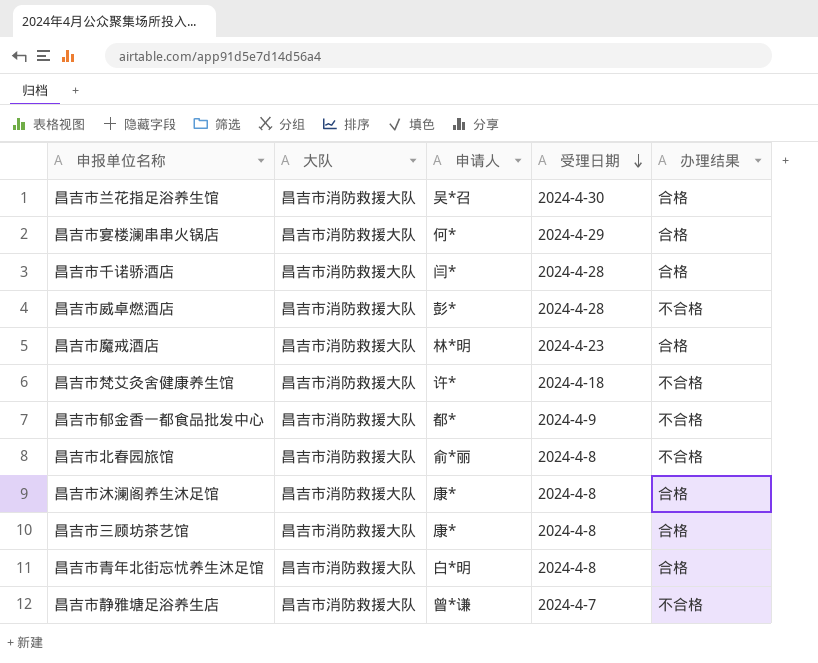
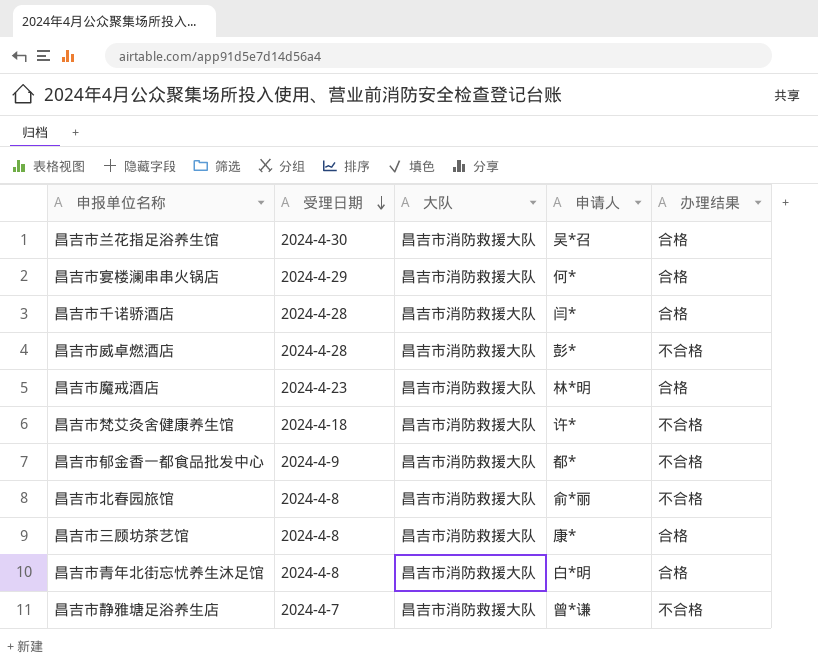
column 受理日期 | position: 4 -> 2
row 昌吉市沐澜阁养生沐足馆: 昌吉市消防救援大队 | 康* | 2024-4-8 | 合格 -> none

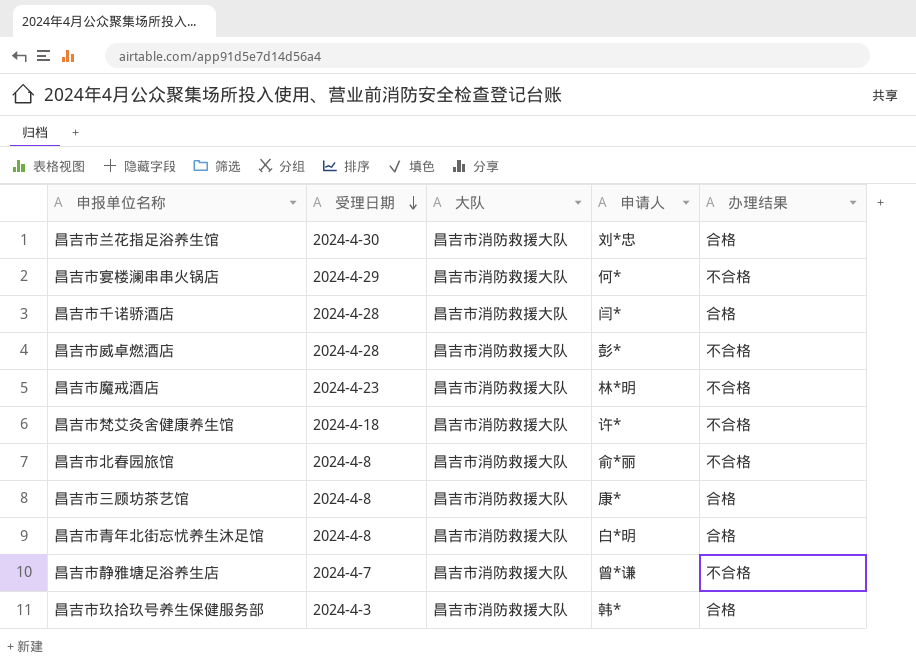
row 昌吉市郁金香一都食品批发中心: 2024-4-9 | 昌吉市消防救援大队 | 都* | 不合格 -> none
昌吉市兰花指足浴养生馆 | 申请人: 吴*召 -> 刘*忠
昌吉市宴楼澜串串火锅店 | 办理结果: 合格 -> 不合格
昌吉市魔戒酒店 | 办理结果: 合格 -> 不合格
row 昌吉市玖拾玖号养生保健服务部: none -> 2024-4-3 | 昌吉市消防救援大队 | 韩* | 合格

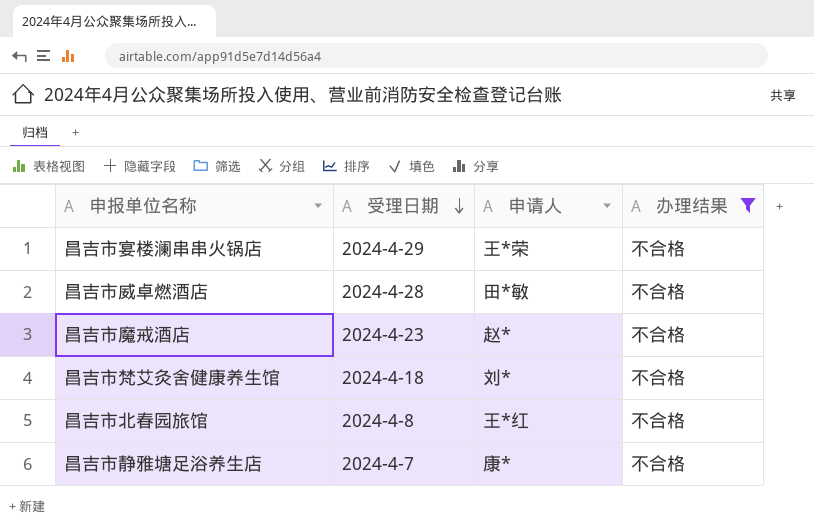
filter: none -> 办理结果 = 不合格
column 大队 | position: 3 -> none
昌吉市宴楼澜串串火锅店 | 申请人: 何* -> 王*荣
昌吉市威卓燃酒店 | 申请人: 彭* -> 田*敏
昌吉市魔戒酒店 | 申请人: 林*明 -> 赵*
昌吉市梵艾灸舍健康养生馆 | 申请人: 许* -> 刘*
昌吉市北春园旅馆 | 申请人: 俞*丽 -> 王*红
昌吉市静雅塘足浴养生店 | 申请人: 曾*谦 -> 康*

